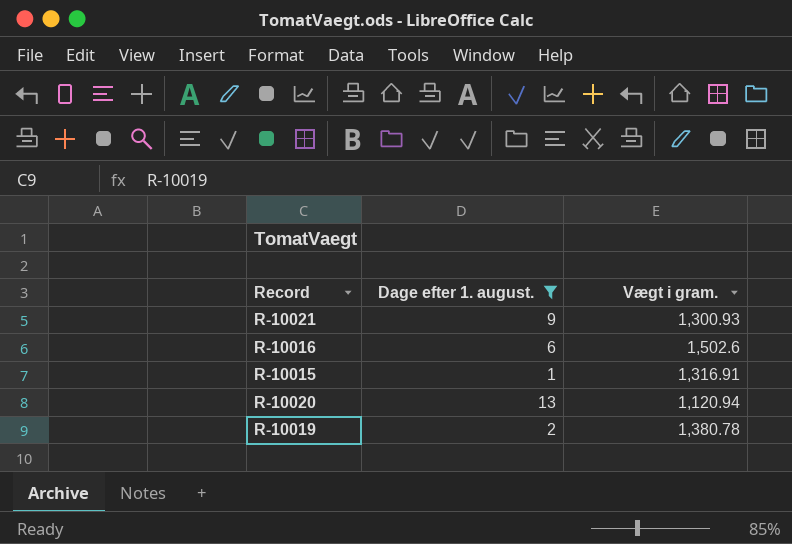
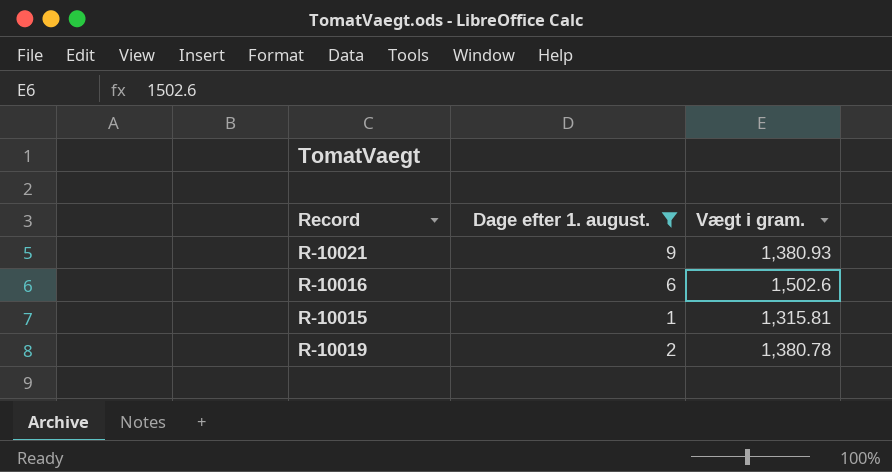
row R-10020: 13 | 1,120.94 -> none
R-10021 | Vægt i gram.: 1,300.93 -> 1,380.93
R-10015 | Vægt i gram.: 1,316.91 -> 1,315.81

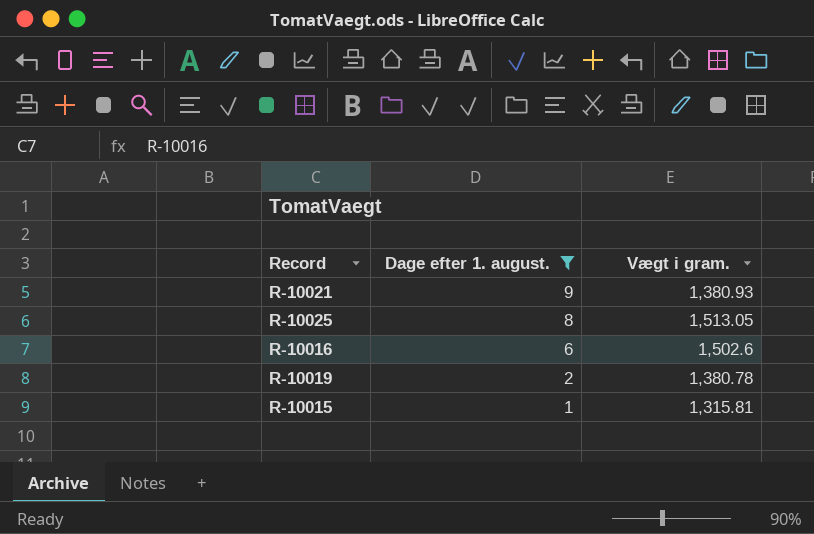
row order: none -> Dage efter 1. august. descending
row R-10025: none -> 8 | 1,513.05

